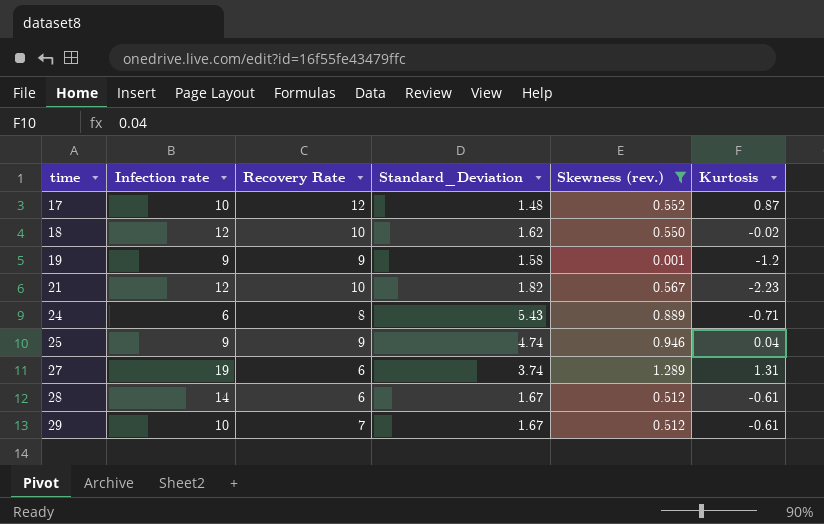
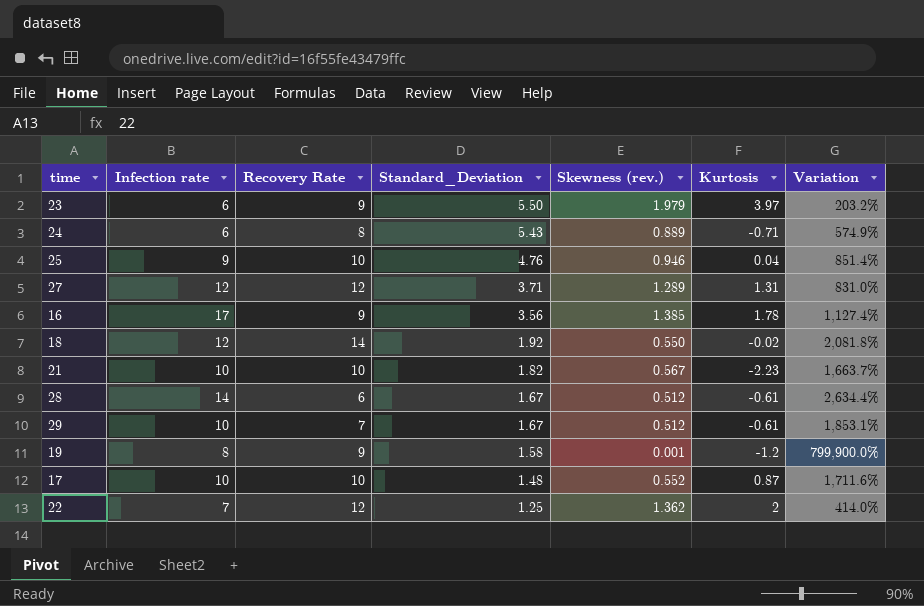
filter: Skewness (rev.) <= 1.289 -> none
row order: time ascending -> Standard_Deviation descending
column Variation | formula: none -> ([Infection rate] - [Skewness (rev.)]) / [Skewness (rev.)]
25 | Recovery Rate: 9 -> 10
25 | Standard_Deviation: 4.74 -> 4.76
27 | Infection rate: 19 -> 12
27 | Recovery Rate: 6 -> 12
27 | Standard_Deviation: 3.74 -> 3.71
18 | Recovery Rate: 10 -> 14
18 | Standard_Deviation: 1.62 -> 1.92
21 | Infection rate: 12 -> 10
19 | Infection rate: 9 -> 8
17 | Recovery Rate: 12 -> 10

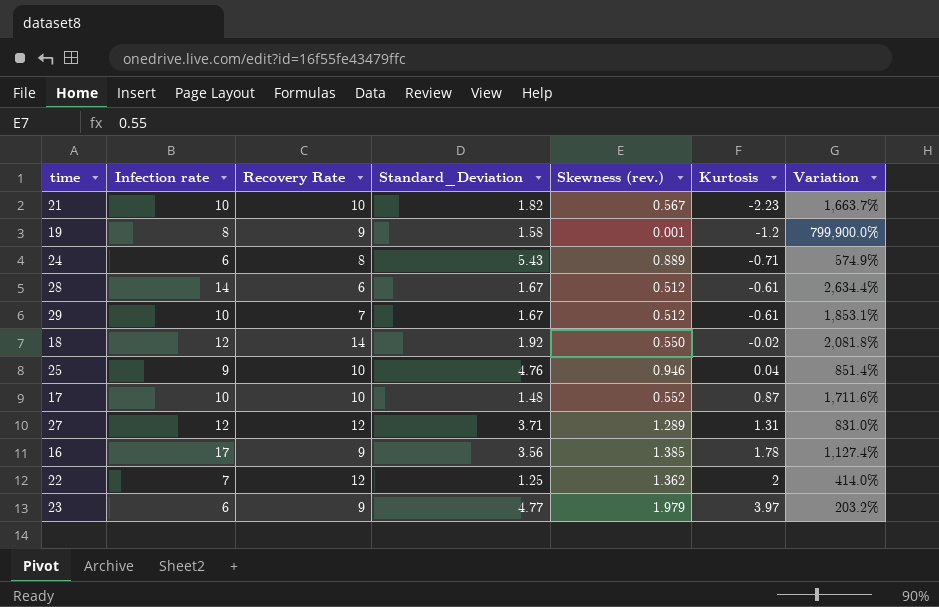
row order: Standard_Deviation descending -> Kurtosis ascending
23 | Standard_Deviation: 5.50 -> 4.77

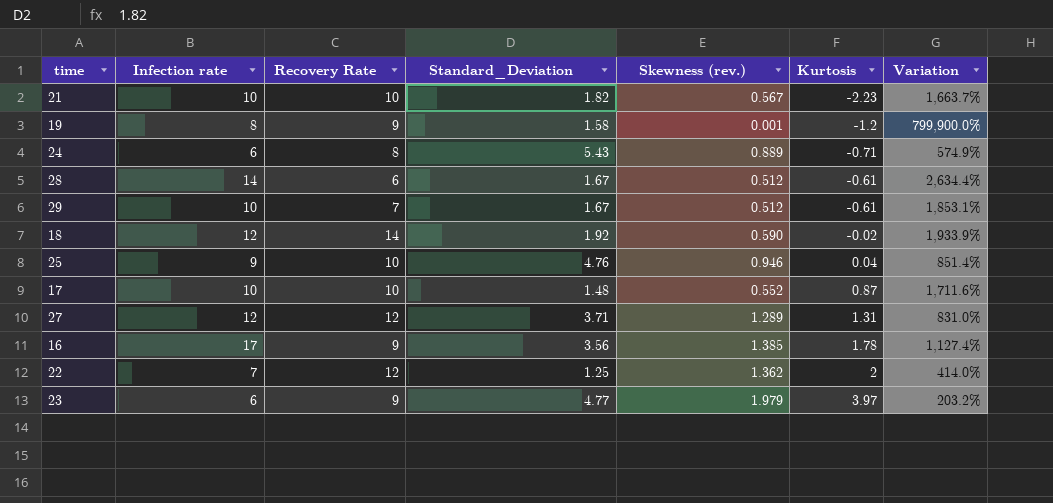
18 | Skewness (rev.): 0.550 -> 0.590
18 | Variation: 2,081.8% -> 1,933.9%

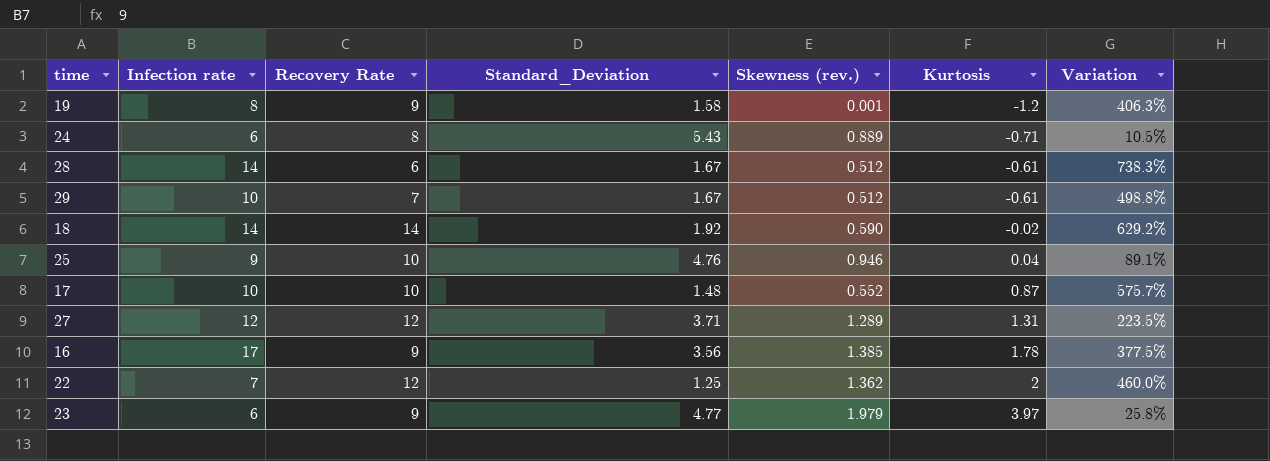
column Variation | formula: ([Infection rate] - [Skewness (rev.)]) / [Skewness (rev.)] -> ([Infection rate] - [Standard_Deviation]) / [Standard_Deviation]
row 21: 10 | 10 | 1.82 | 0.567 | -2.23 | 1,663.7% -> none
18 | Infection rate: 12 -> 14

